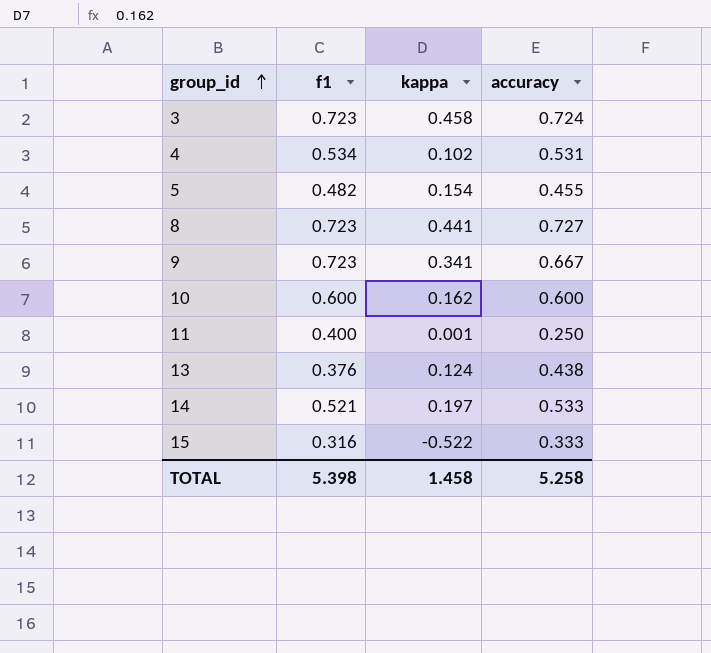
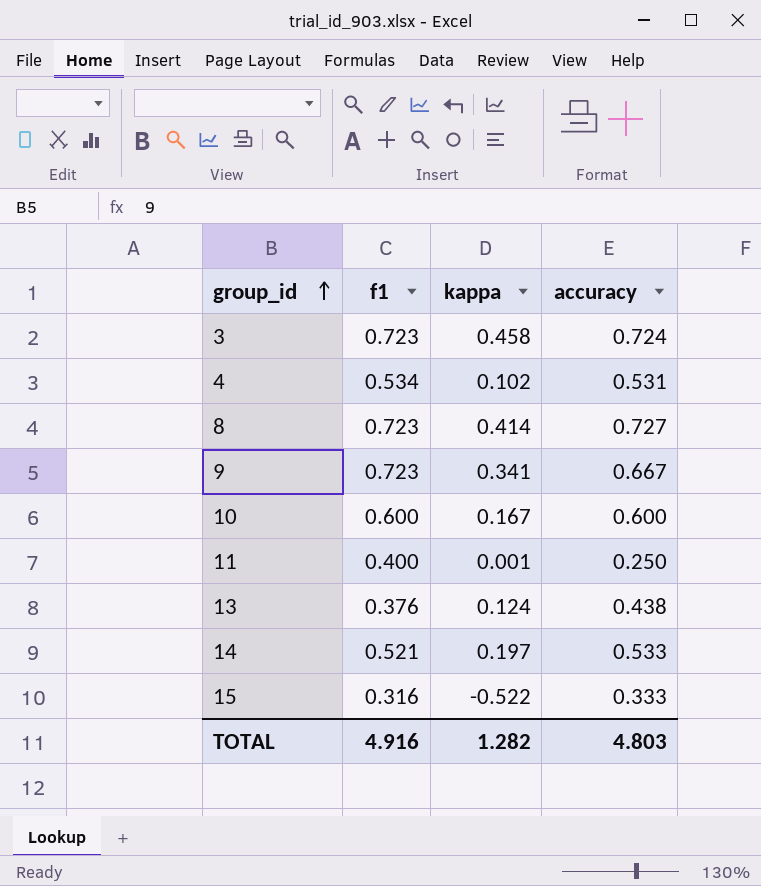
row 5: 0.482 | 0.154 | 0.455 -> none
8 | kappa: 0.441 -> 0.414
10 | kappa: 0.162 -> 0.167
TOTAL | f1: 5.398 -> 4.916
TOTAL | kappa: 1.458 -> 1.282
TOTAL | accuracy: 5.258 -> 4.803

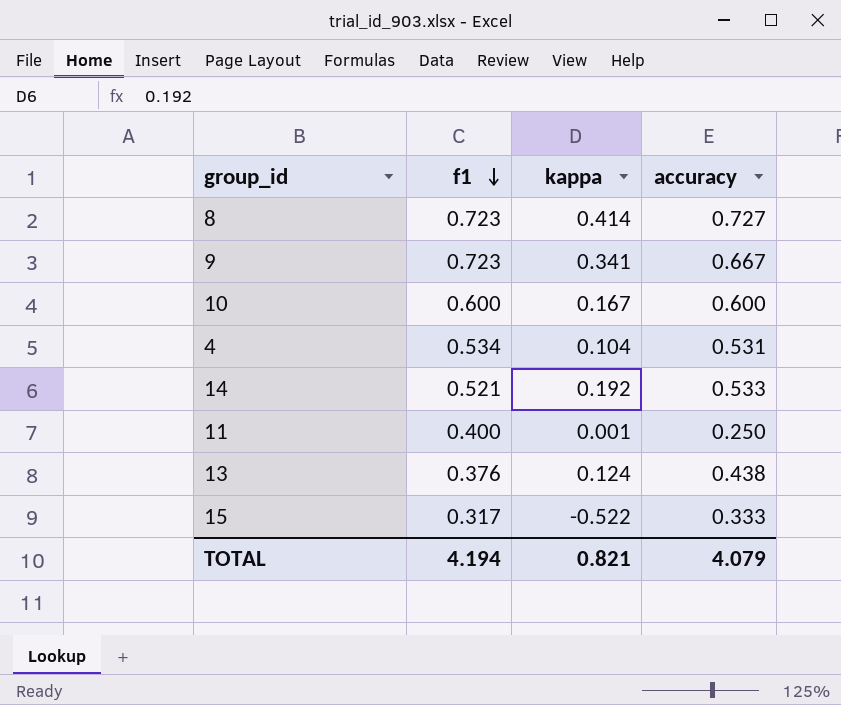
row order: group_id ascending -> f1 descending
row 3: 0.723 | 0.458 | 0.724 -> none
4 | kappa: 0.102 -> 0.104
14 | kappa: 0.197 -> 0.192
15 | f1: 0.316 -> 0.317
TOTAL | f1: 4.916 -> 4.194
TOTAL | kappa: 1.282 -> 0.821
TOTAL | accuracy: 4.803 -> 4.079

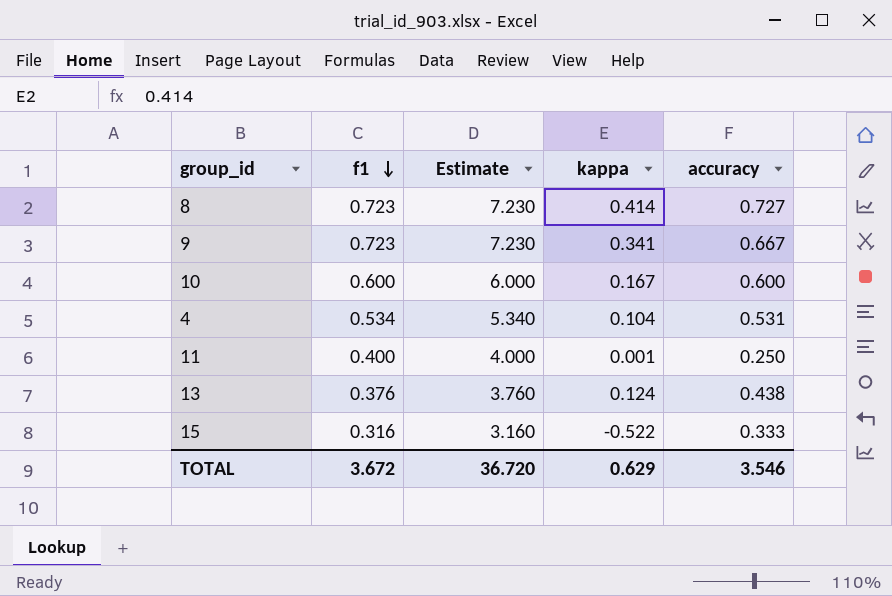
column Estimate | formula: none -> [f1] * 10
row 14: 0.521 | 0.192 | 0.533 -> none
15 | f1: 0.317 -> 0.316
TOTAL | f1: 4.194 -> 3.672
TOTAL | kappa: 0.821 -> 0.629
TOTAL | accuracy: 4.079 -> 3.546

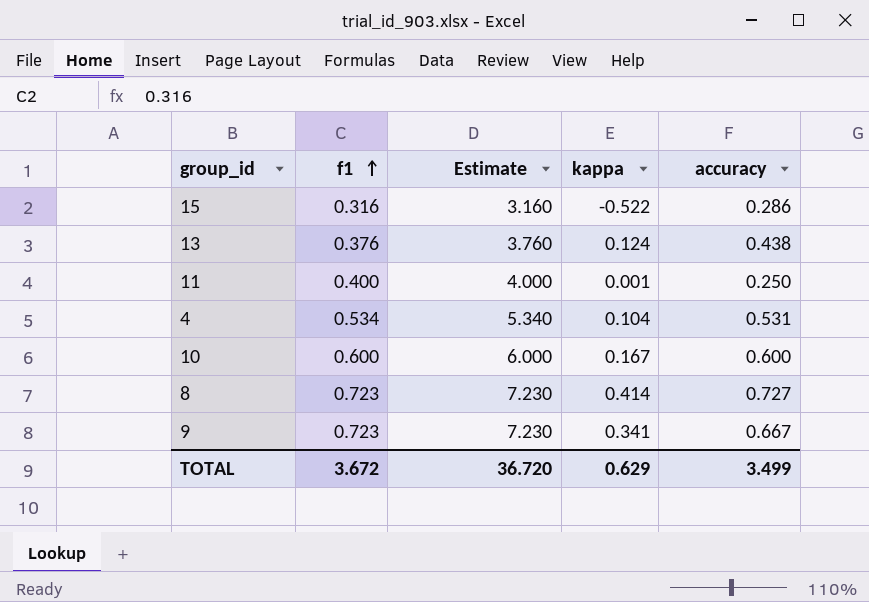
row order: f1 descending -> f1 ascending
15 | accuracy: 0.333 -> 0.286
TOTAL | accuracy: 3.546 -> 3.499

